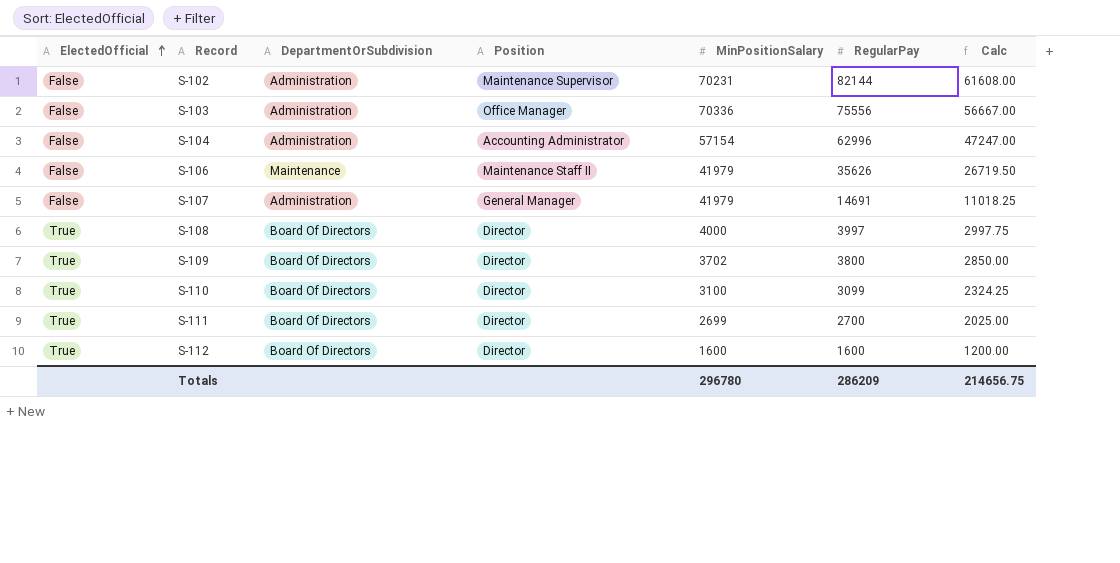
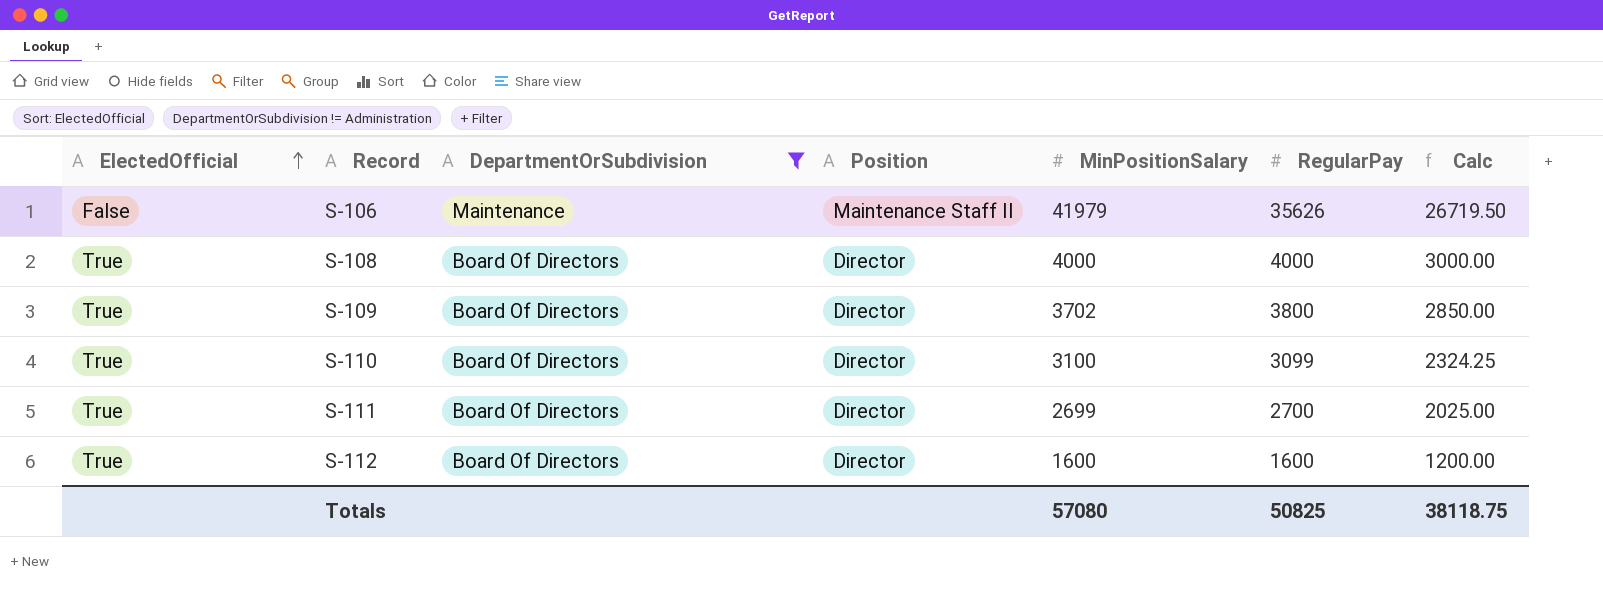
filter: none -> DepartmentOrSubdivision != Administration
S-108 | RegularPay: 3997 -> 4000
S-108 | Calc: 2997.75 -> 3000.00
Totals | MinPositionSalary: 296780 -> 57080
Totals | RegularPay: 286209 -> 50825
Totals | Calc: 214656.75 -> 38118.75

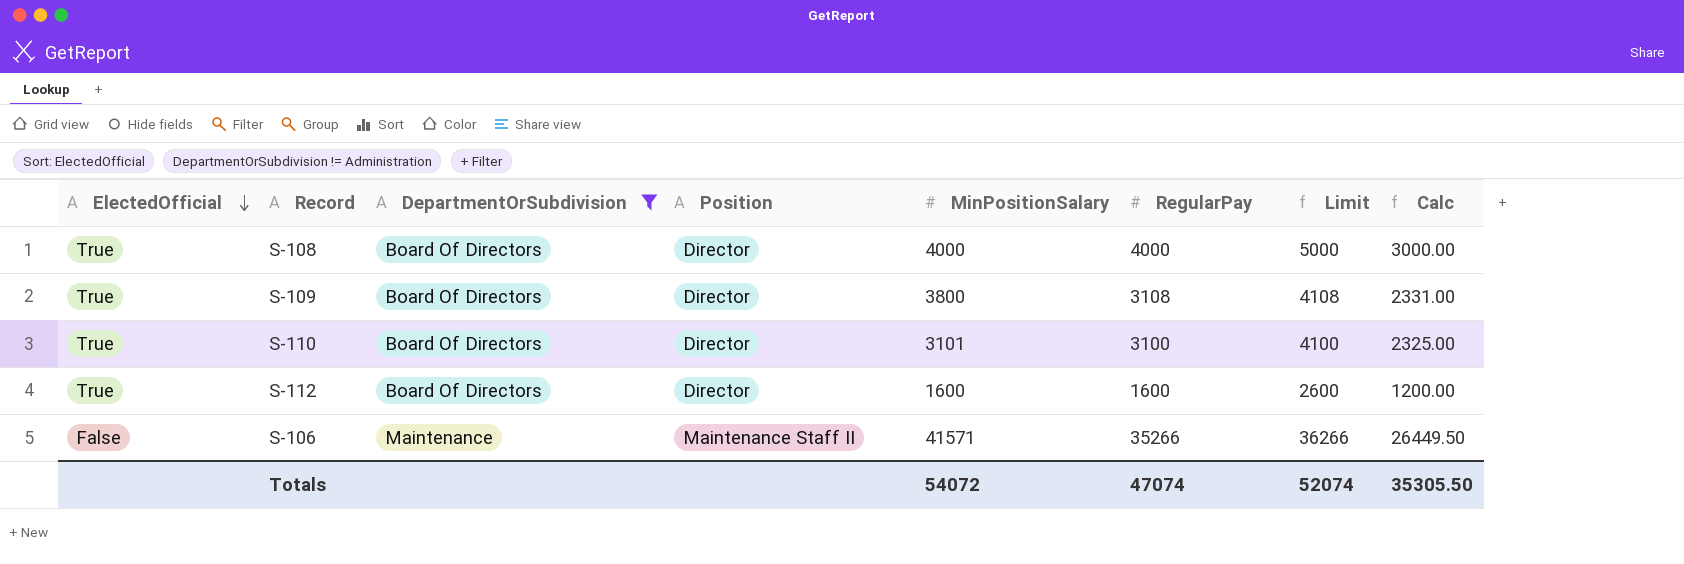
row order: ElectedOfficial ascending -> ElectedOfficial descending
column Limit | formula: none -> [RegularPay] + 1000
row S-111: True | Board Of Directors | Director | 2699 | 2700 | 2025.00 -> none
S-109 | MinPositionSalary: 3702 -> 3800
S-109 | RegularPay: 3800 -> 3108
S-109 | Calc: 2850.00 -> 2331.00
S-110 | MinPositionSalary: 3100 -> 3101
S-110 | RegularPay: 3099 -> 3100
S-110 | Calc: 2324.25 -> 2325.00
S-106 | MinPositionSalary: 41979 -> 41571
S-106 | RegularPay: 35626 -> 35266
S-106 | Calc: 26719.50 -> 26449.50
Totals | MinPositionSalary: 57080 -> 54072
Totals | RegularPay: 50825 -> 47074
Totals | Calc: 38118.75 -> 35305.50

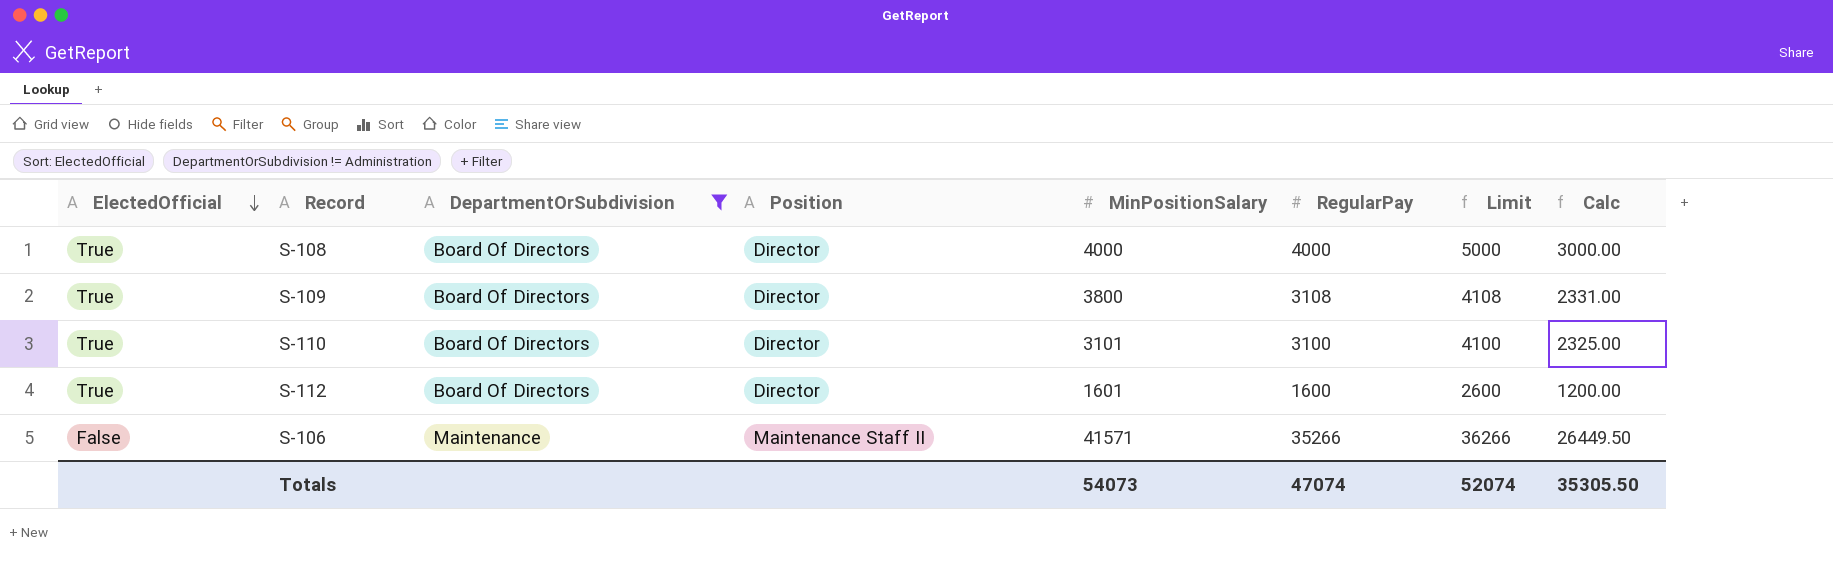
S-112 | MinPositionSalary: 1600 -> 1601
Totals | MinPositionSalary: 54072 -> 54073

